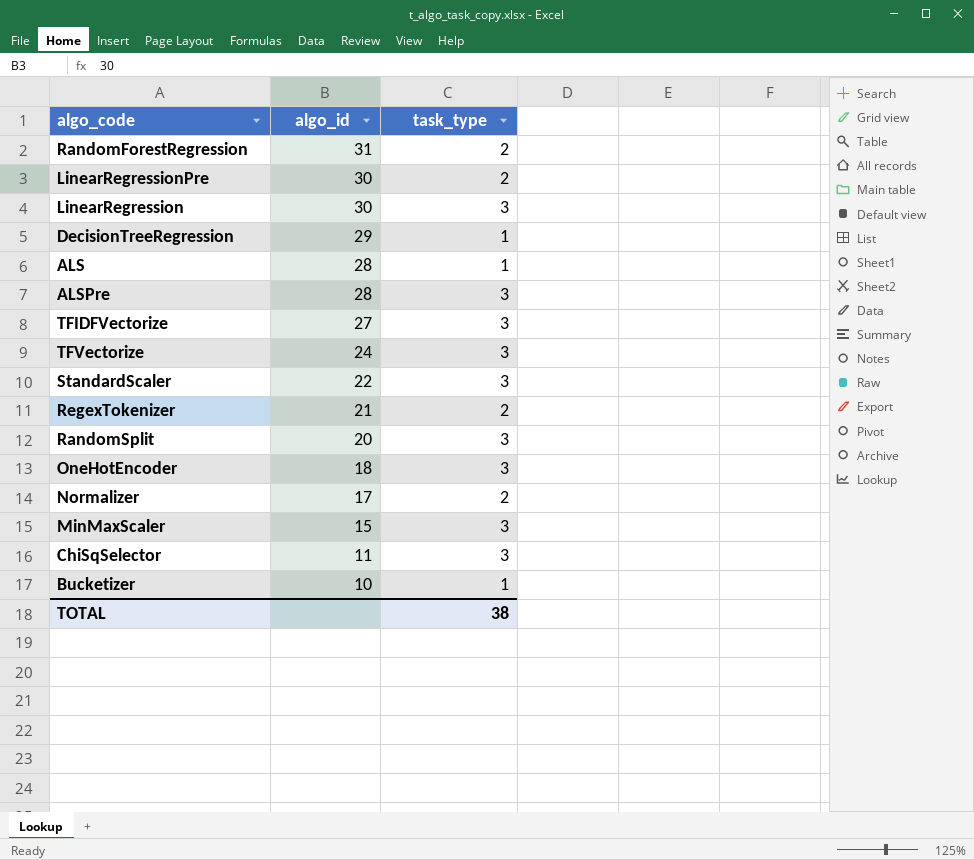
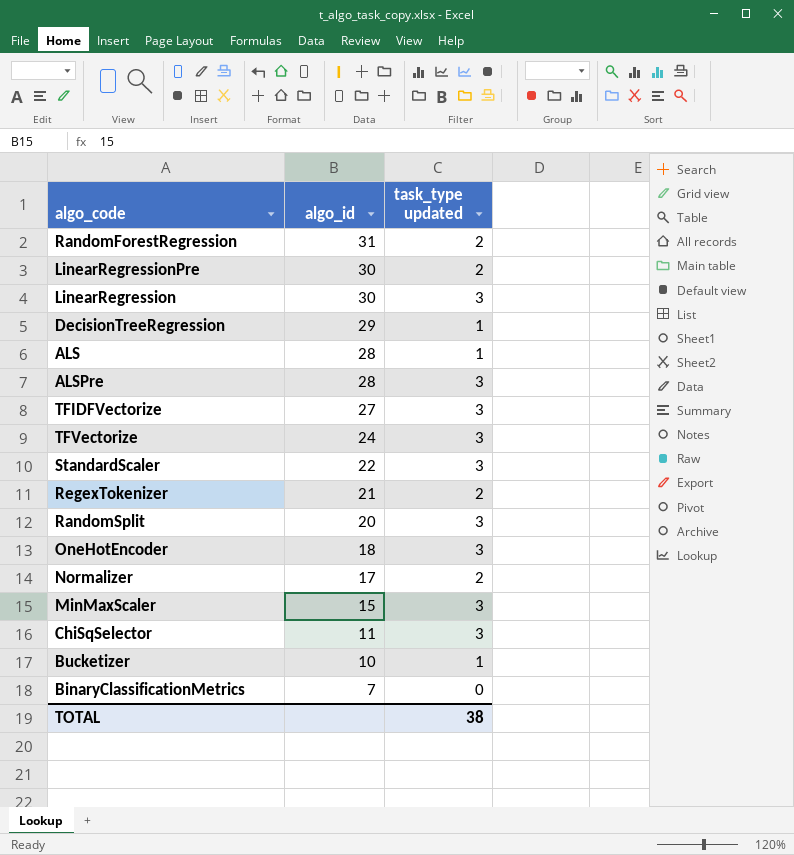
column name: task_type -> task_type updated
row BinaryClassificationMetrics: none -> 7 | 0

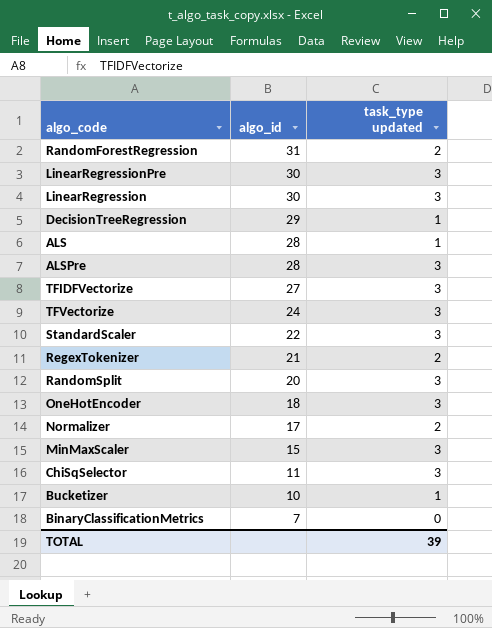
LinearRegressionPre | task_type updated: 2 -> 3
TOTAL | task_type updated: 38 -> 39

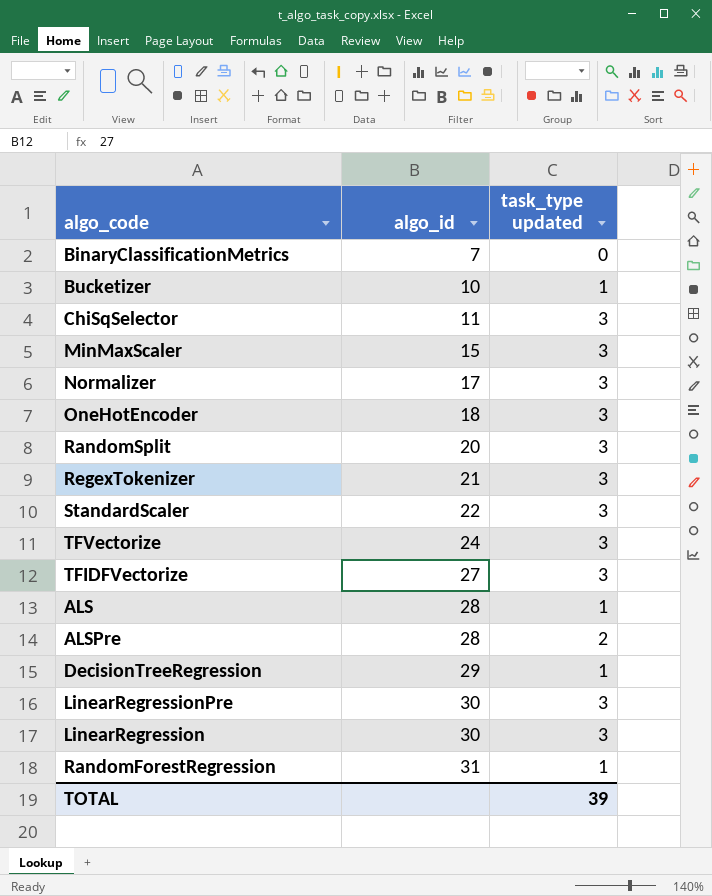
row order: algo_id descending -> algo_id ascending
Normalizer | task_type updated: 2 -> 3
RegexTokenizer | task_type updated: 2 -> 3
ALSPre | task_type updated: 3 -> 2
RandomForestRegression | task_type updated: 2 -> 1

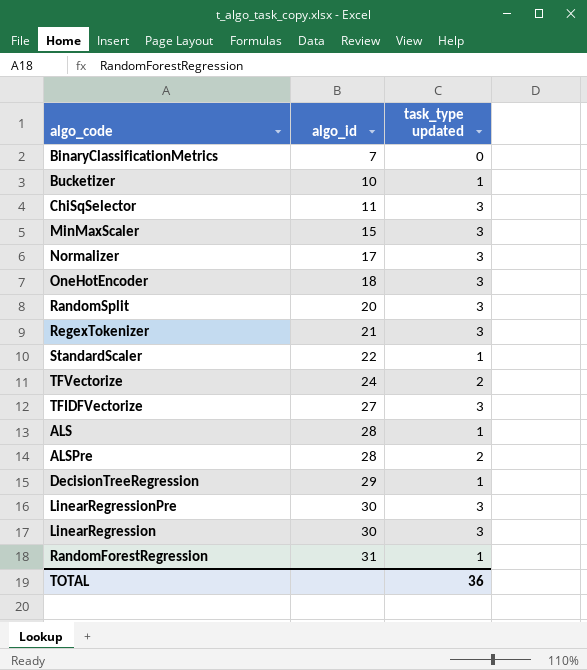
StandardScaler | task_type updated: 3 -> 1
TFVectorize | task_type updated: 3 -> 2
TOTAL | task_type updated: 39 -> 36

